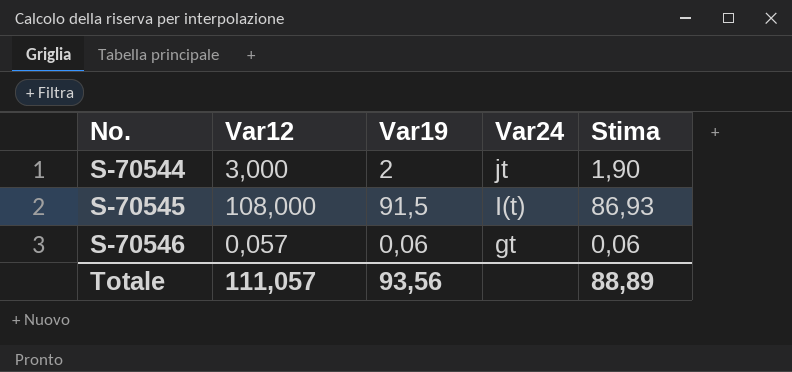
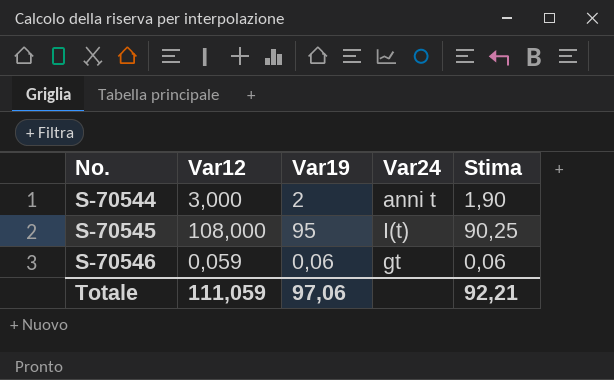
S-70544 | Var24: jt -> anni t
S-70545 | Var19: 91,5 -> 95
S-70545 | Stima: 86,93 -> 90,25
S-70546 | Var12: 0,057 -> 0,059
Totale | Var12: 111,057 -> 111,059
Totale | Var19: 93,56 -> 97,06
Totale | Stima: 88,89 -> 92,21

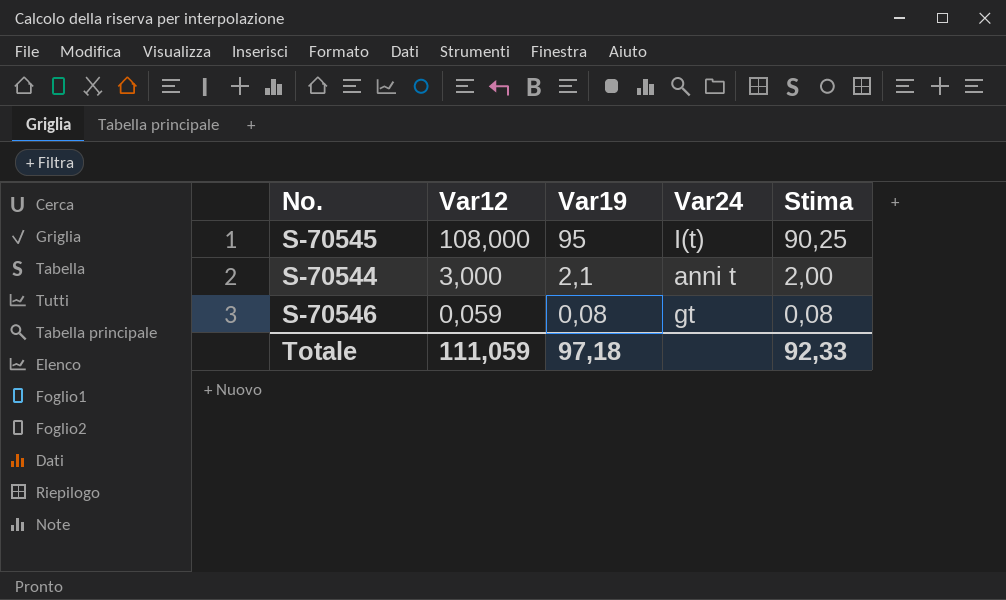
row order: No. ascending -> Var12 descending
S-70544 | Var19: 2 -> 2,1
S-70544 | Stima: 1,90 -> 2,00
S-70546 | Var19: 0,06 -> 0,08
S-70546 | Stima: 0,06 -> 0,08
Totale | Var19: 97,06 -> 97,18
Totale | Stima: 92,21 -> 92,33

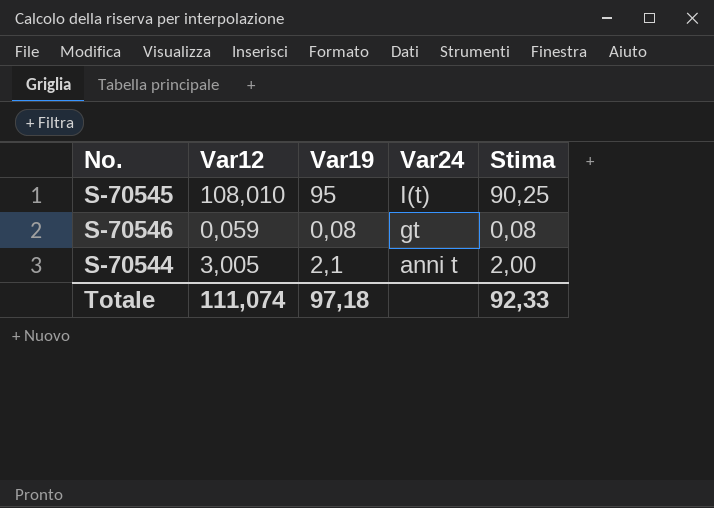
row order: Var12 descending -> Var24 descending
S-70545 | Var12: 108,000 -> 108,010
S-70544 | Var12: 3,000 -> 3,005
Totale | Var12: 111,059 -> 111,074

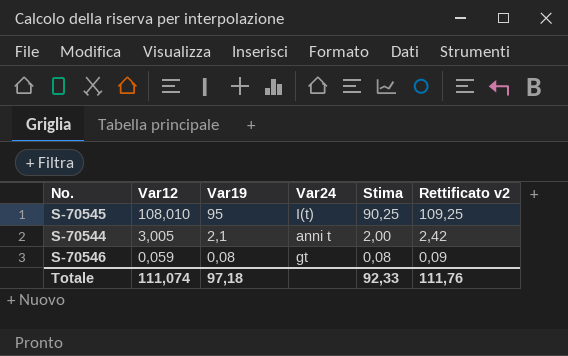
row order: Var24 descending -> Var12 descending
column Rettificato v2 | formula: none -> [Var19] * 1,15

